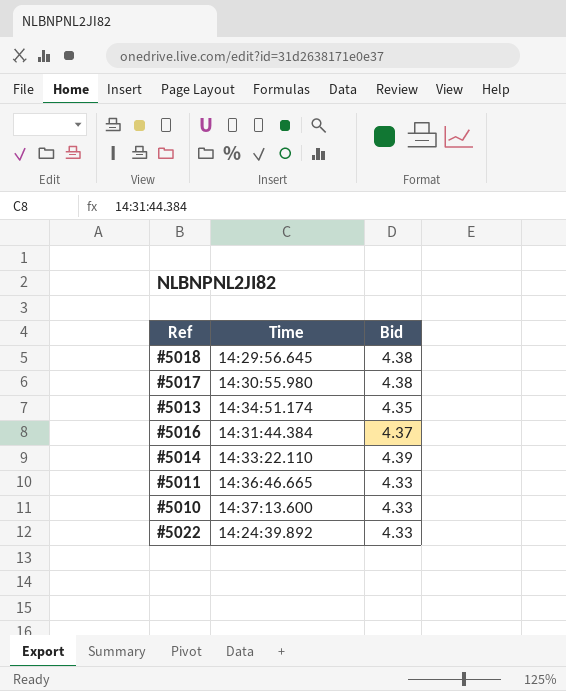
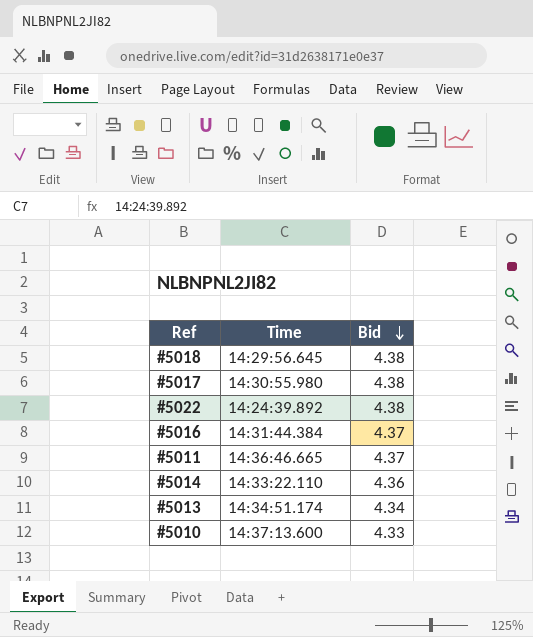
row order: none -> Bid descending
#5022 | Bid: 4.33 -> 4.38
#5011 | Bid: 4.33 -> 4.37
#5014 | Bid: 4.39 -> 4.36
#5013 | Bid: 4.35 -> 4.34

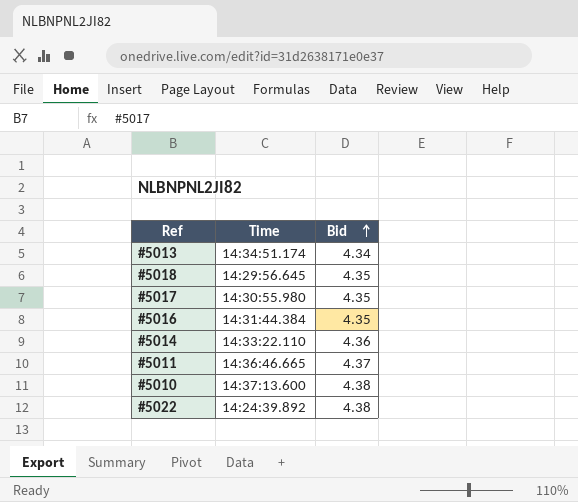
row order: Bid descending -> Bid ascending
#5018 | Bid: 4.38 -> 4.35
#5017 | Bid: 4.38 -> 4.35
#5016 | Bid: 4.37 -> 4.35
#5010 | Bid: 4.33 -> 4.38

